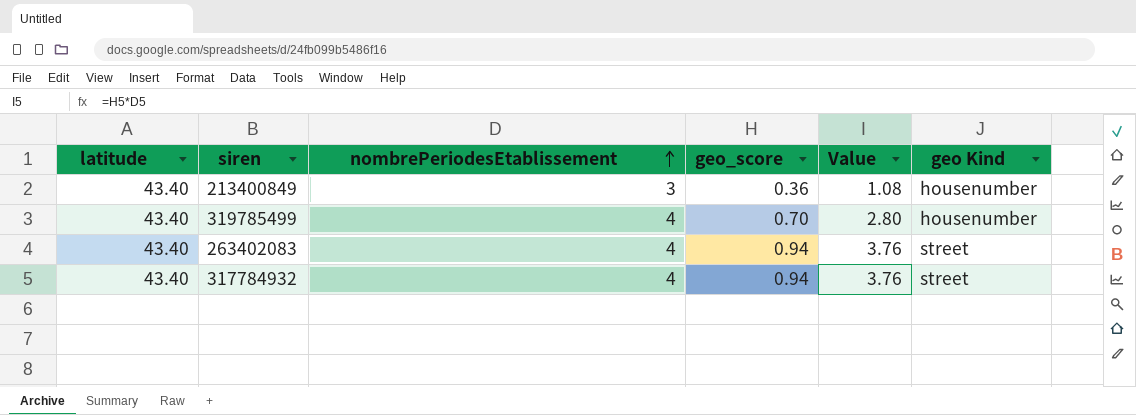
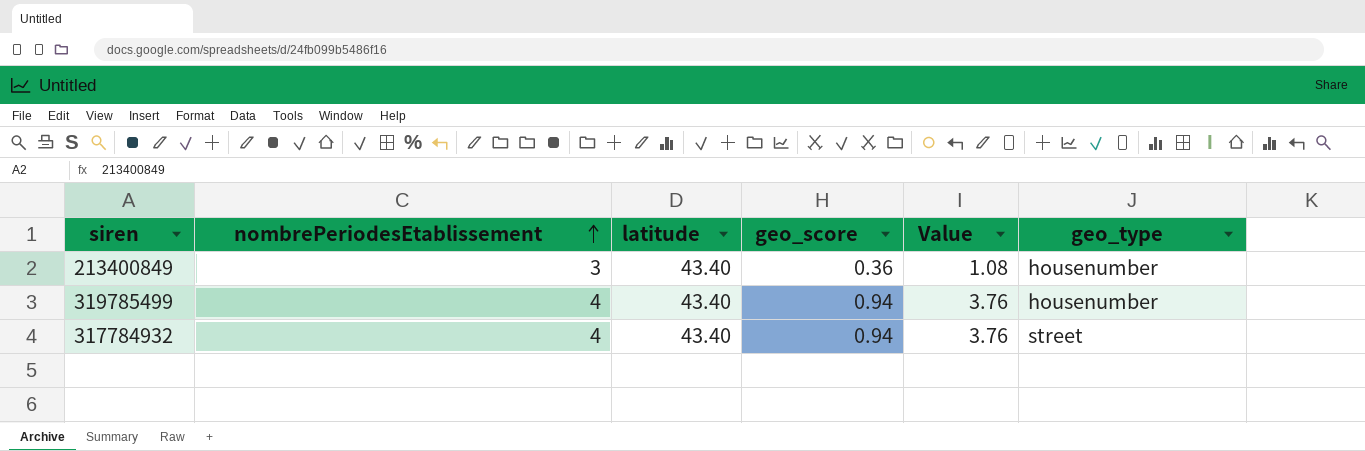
column latitude | position: 1 -> 3
column name: geo Kind -> geo_type
row 263402083: 43.40 | 4 | 0.94 | 3.76 | street -> none
319785499 | geo_score: 0.70 -> 0.94
319785499 | Value: 2.80 -> 3.76

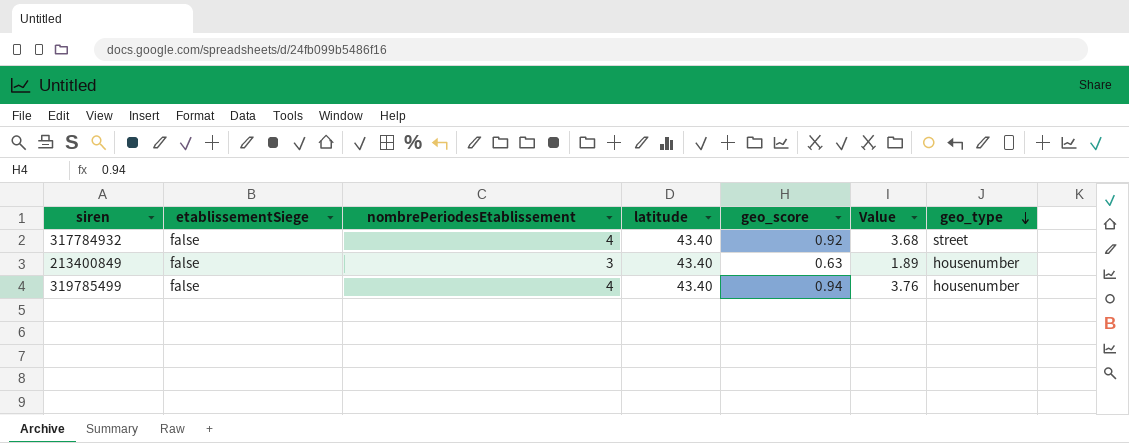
row order: nombrePeriodesEtablissement ascending -> geo_type descending
column etablissementSiege | position: none -> 2
317784932 | geo_score: 0.94 -> 0.92
317784932 | Value: 3.76 -> 3.68
213400849 | geo_score: 0.36 -> 0.63
213400849 | Value: 1.08 -> 1.89

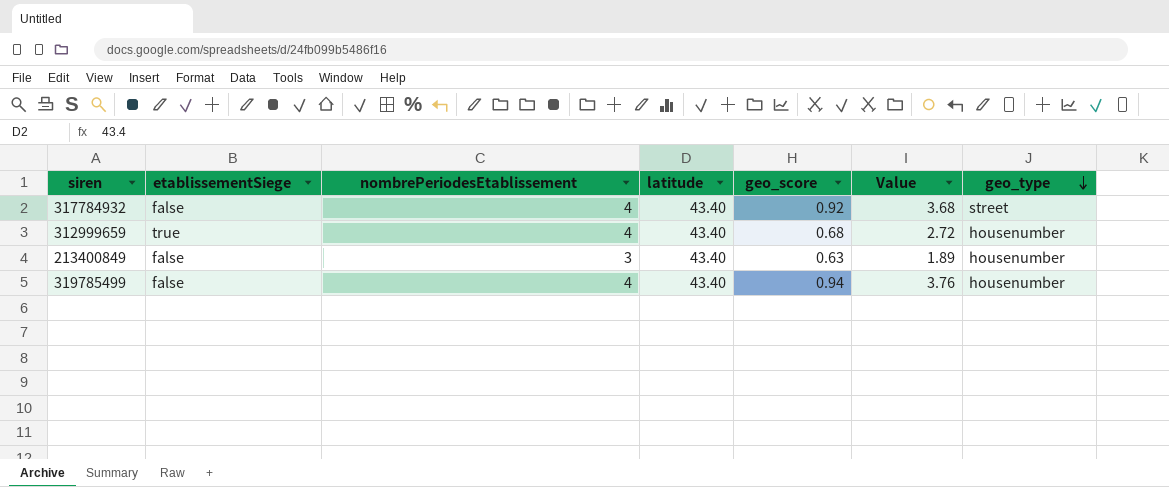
row 312999659: none -> true | 4 | 43.40 | 0.68 | 2.72 | housenumber

